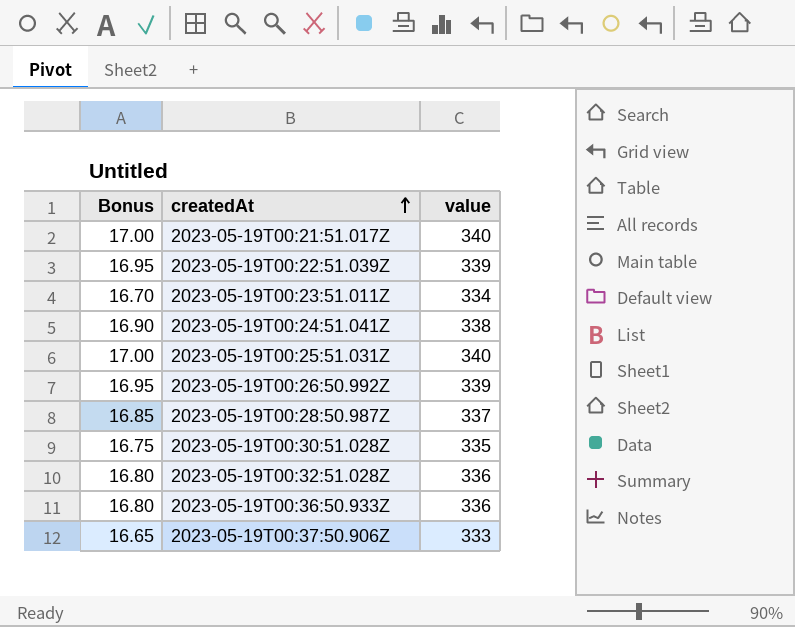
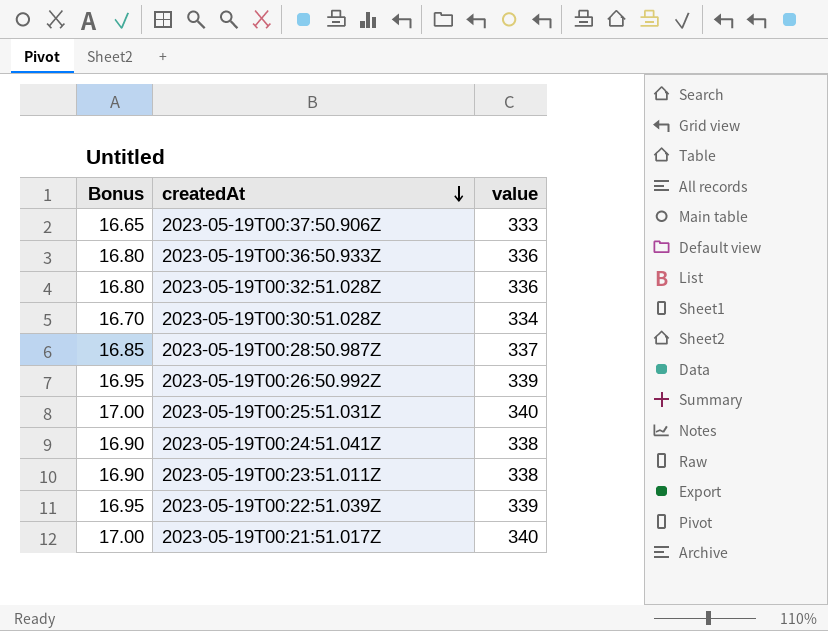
row order: createdAt ascending -> createdAt descending
2023-05-19T00:30:51.028Z | Bonus: 16.75 -> 16.70
2023-05-19T00:30:51.028Z | value: 335 -> 334
2023-05-19T00:23:51.011Z | Bonus: 16.70 -> 16.90
2023-05-19T00:23:51.011Z | value: 334 -> 338

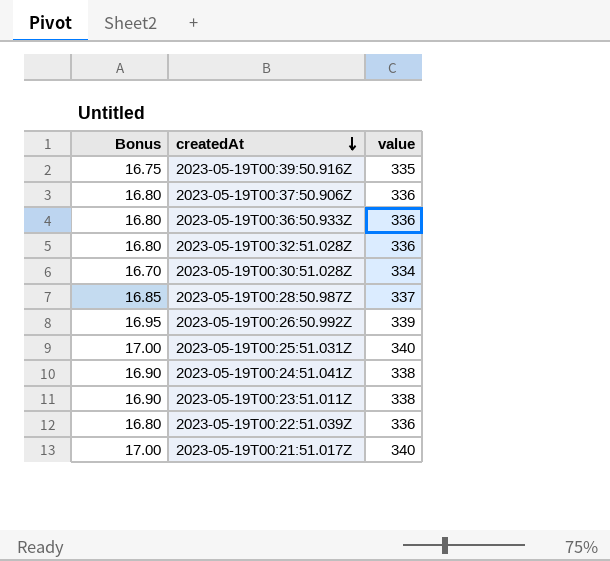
row 2023-05-19T00:39:50.916Z: none -> 16.75 | 335
2023-05-19T00:37:50.906Z | Bonus: 16.65 -> 16.80
2023-05-19T00:37:50.906Z | value: 333 -> 336
2023-05-19T00:22:51.039Z | Bonus: 16.95 -> 16.80
2023-05-19T00:22:51.039Z | value: 339 -> 336

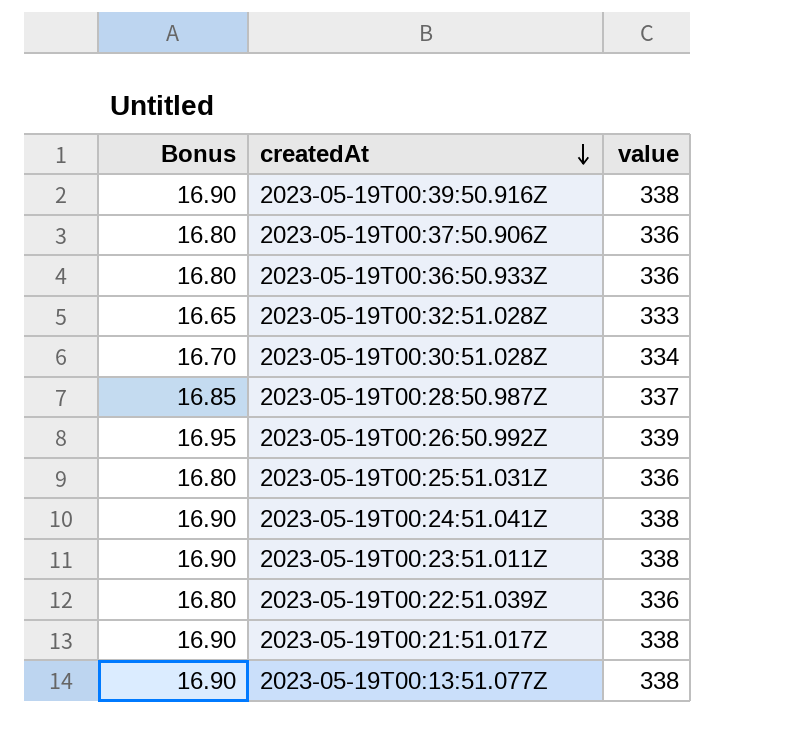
2023-05-19T00:39:50.916Z | Bonus: 16.75 -> 16.90
2023-05-19T00:39:50.916Z | value: 335 -> 338
2023-05-19T00:32:51.028Z | Bonus: 16.80 -> 16.65
2023-05-19T00:32:51.028Z | value: 336 -> 333
2023-05-19T00:25:51.031Z | Bonus: 17.00 -> 16.80
2023-05-19T00:25:51.031Z | value: 340 -> 336
2023-05-19T00:21:51.017Z | Bonus: 17.00 -> 16.90
2023-05-19T00:21:51.017Z | value: 340 -> 338
row 2023-05-19T00:13:51.077Z: none -> 16.90 | 338

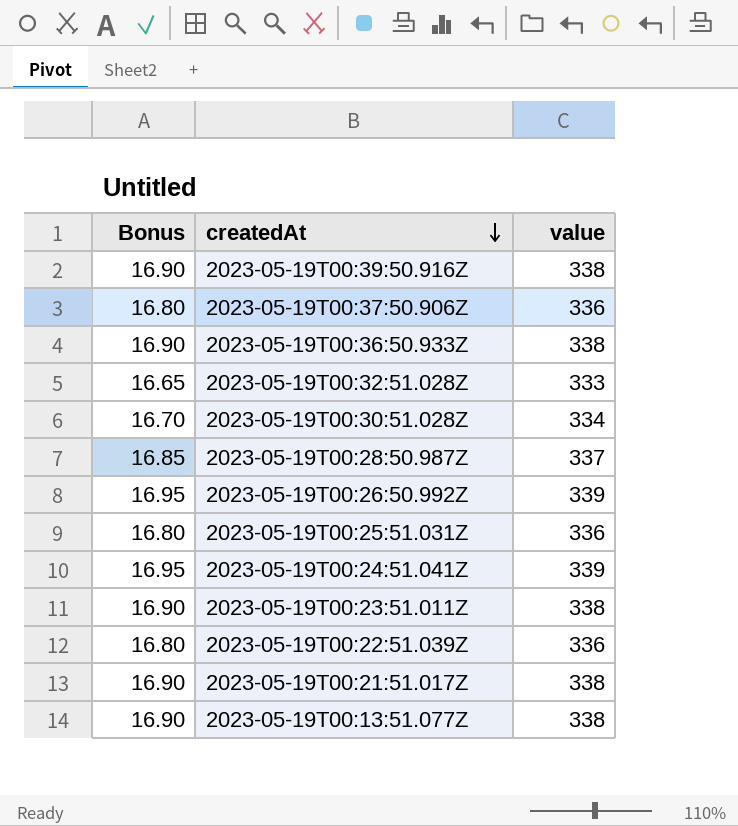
2023-05-19T00:36:50.933Z | Bonus: 16.80 -> 16.90
2023-05-19T00:36:50.933Z | value: 336 -> 338
2023-05-19T00:24:51.041Z | Bonus: 16.90 -> 16.95
2023-05-19T00:24:51.041Z | value: 338 -> 339

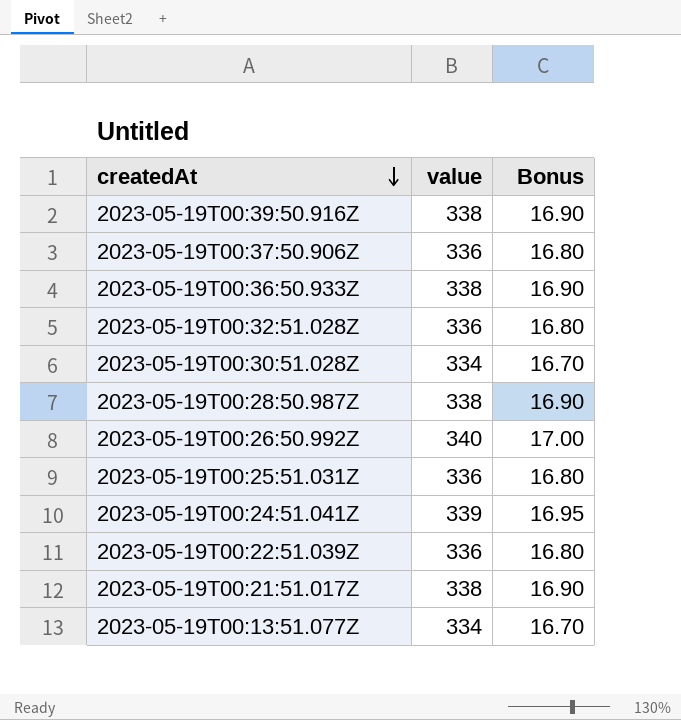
column Bonus | position: 1 -> 3
row 2023-05-19T00:23:51.011Z: 16.90 | 338 -> none
2023-05-19T00:32:51.028Z | value: 333 -> 336
2023-05-19T00:32:51.028Z | Bonus: 16.65 -> 16.80
2023-05-19T00:28:50.987Z | value: 337 -> 338
2023-05-19T00:28:50.987Z | Bonus: 16.85 -> 16.90
2023-05-19T00:26:50.992Z | value: 339 -> 340
2023-05-19T00:26:50.992Z | Bonus: 16.95 -> 17.00
2023-05-19T00:13:51.077Z | value: 338 -> 334
2023-05-19T00:13:51.077Z | Bonus: 16.90 -> 16.70

